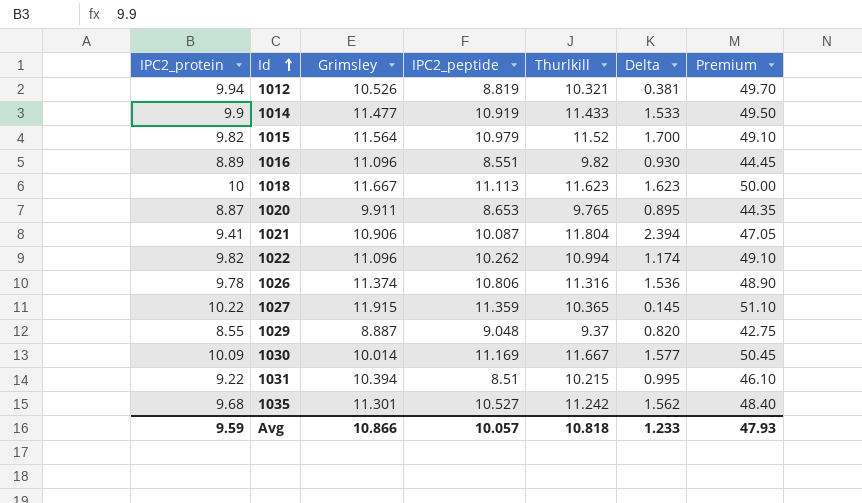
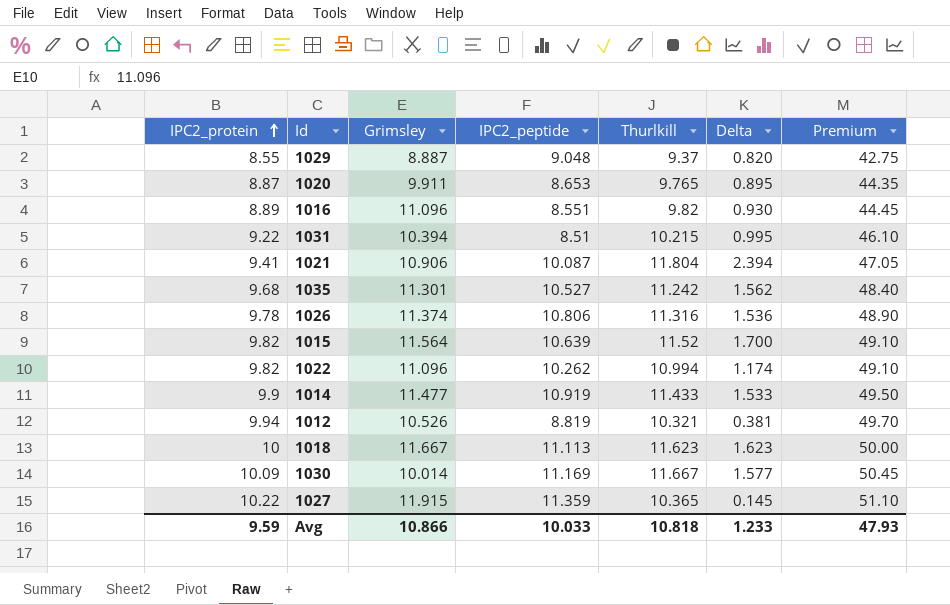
row order: Id ascending -> IPC2_protein ascending
1015 | IPC2_peptide: 10.979 -> 10.639
Avg | IPC2_peptide: 10.057 -> 10.033

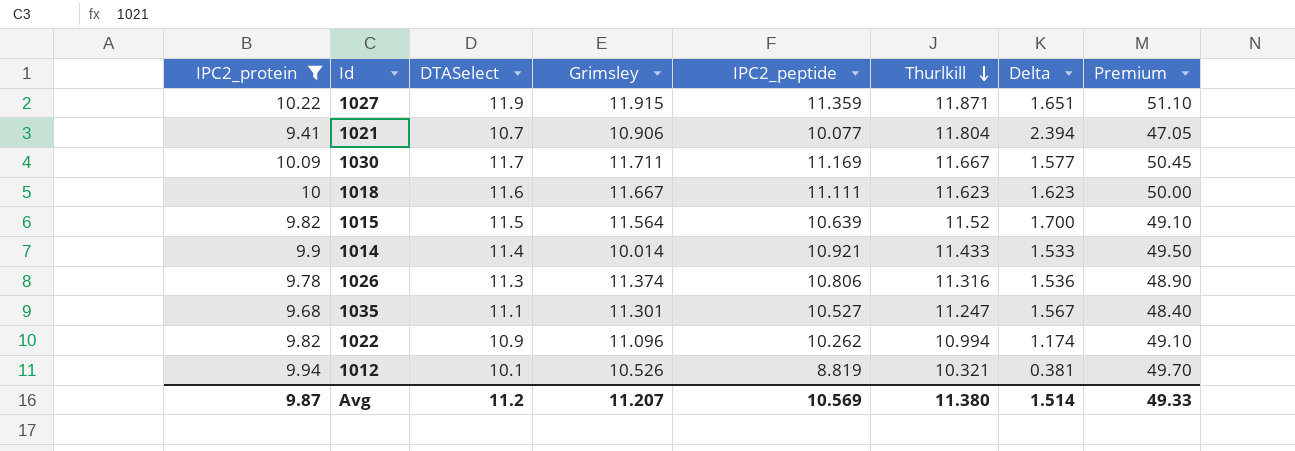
filter: none -> IPC2_protein >= 9.41
row order: IPC2_protein ascending -> Thurlkill descending
column DTASelect | position: none -> 3
1027 | Thurlkill: 10.365 -> 11.871
1027 | Delta: 0.145 -> 1.651
1021 | IPC2_peptide: 10.087 -> 10.077
1030 | Grimsley: 10.014 -> 11.711
1018 | IPC2_peptide: 11.113 -> 11.111
1014 | Grimsley: 11.477 -> 10.014
1014 | IPC2_peptide: 10.919 -> 10.921
1035 | Thurlkill: 11.242 -> 11.247
1035 | Delta: 1.562 -> 1.567
Avg | IPC2_protein: 9.59 -> 9.87
Avg | Grimsley: 10.866 -> 11.207
Avg | IPC2_peptide: 10.033 -> 10.569
Avg | Thurlkill: 10.818 -> 11.380
Avg | Delta: 1.233 -> 1.514
Avg | Premium: 47.93 -> 49.33

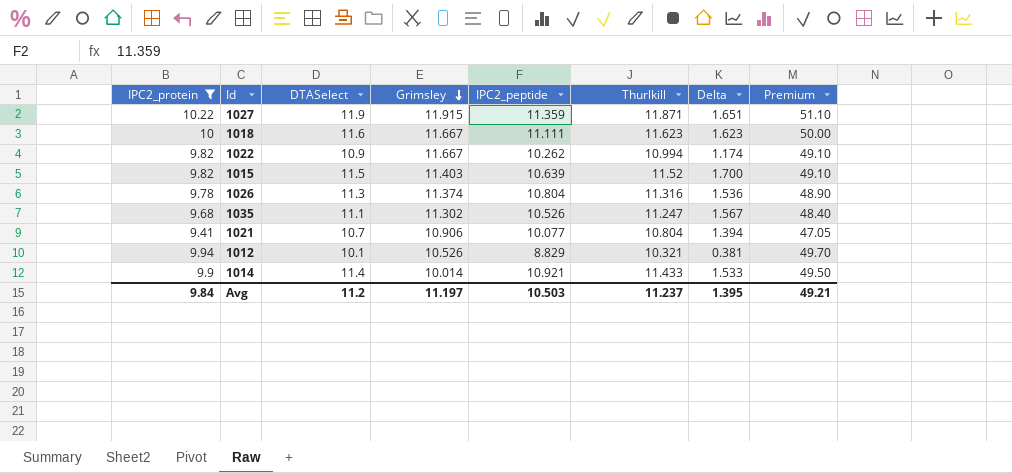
row order: Thurlkill descending -> Grimsley descending
row 1030: 10.09 | 11.7 | 11.711 | 11.169 | 11.667 | 1.577 | 50.45 -> none
1022 | Grimsley: 11.096 -> 11.667
1015 | Grimsley: 11.564 -> 11.403
1026 | IPC2_peptide: 10.806 -> 10.804
1035 | Grimsley: 11.301 -> 11.302
1035 | IPC2_peptide: 10.527 -> 10.526
1021 | Thurlkill: 11.804 -> 10.804
1021 | Delta: 2.394 -> 1.394
1012 | IPC2_peptide: 8.819 -> 8.829
Avg | IPC2_protein: 9.87 -> 9.84
Avg | Grimsley: 11.207 -> 11.197
Avg | IPC2_peptide: 10.569 -> 10.503
Avg | Thurlkill: 11.380 -> 11.237
Avg | Delta: 1.514 -> 1.395
Avg | Premium: 49.33 -> 49.21

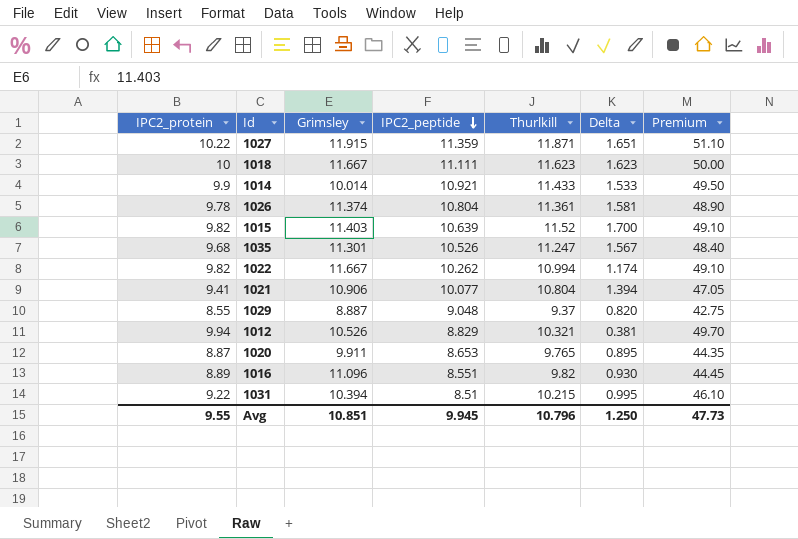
filter: IPC2_protein >= 9.41 -> none
row order: Grimsley descending -> IPC2_peptide descending
column DTASelect | position: 3 -> none
1026 | Thurlkill: 11.316 -> 11.361
1026 | Delta: 1.536 -> 1.581
1035 | Grimsley: 11.302 -> 11.301
Avg | IPC2_protein: 9.84 -> 9.55
Avg | Grimsley: 11.197 -> 10.851
Avg | IPC2_peptide: 10.503 -> 9.945
Avg | Thurlkill: 11.237 -> 10.796
Avg | Delta: 1.395 -> 1.250
Avg | Premium: 49.21 -> 47.73

